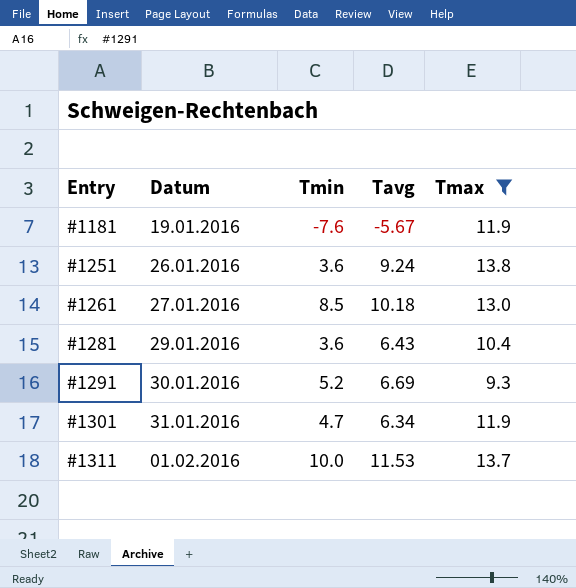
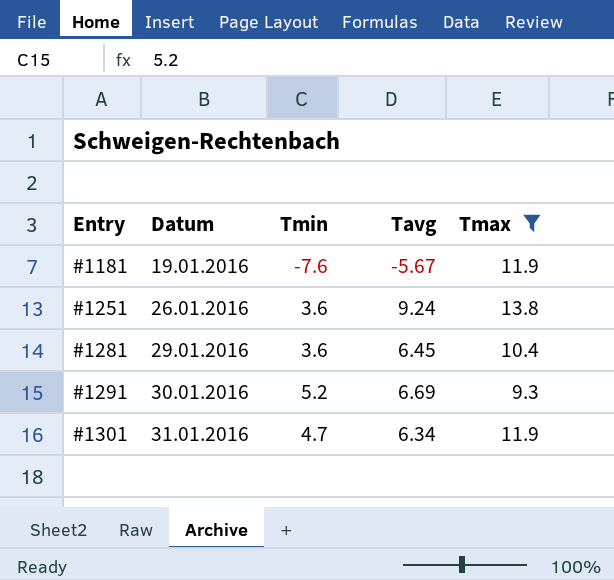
row #1261: 27.01.2016 | 8.5 | 10.18 | 13.0 -> none
row #1311: 01.02.2016 | 10.0 | 11.53 | 13.7 -> none
#1281 | Tavg: 6.43 -> 6.45

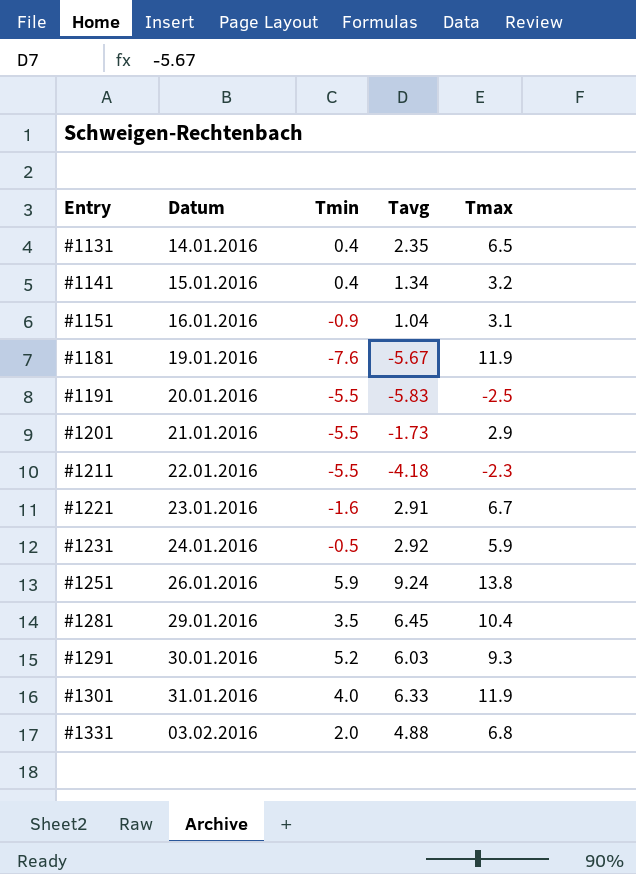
filter: Tmax >= 9.3 -> none
#1251 | Tmin: 3.6 -> 5.9
#1281 | Tmin: 3.6 -> 3.5
#1291 | Tavg: 6.69 -> 6.03
#1301 | Tmin: 4.7 -> 4.0
#1301 | Tavg: 6.34 -> 6.33

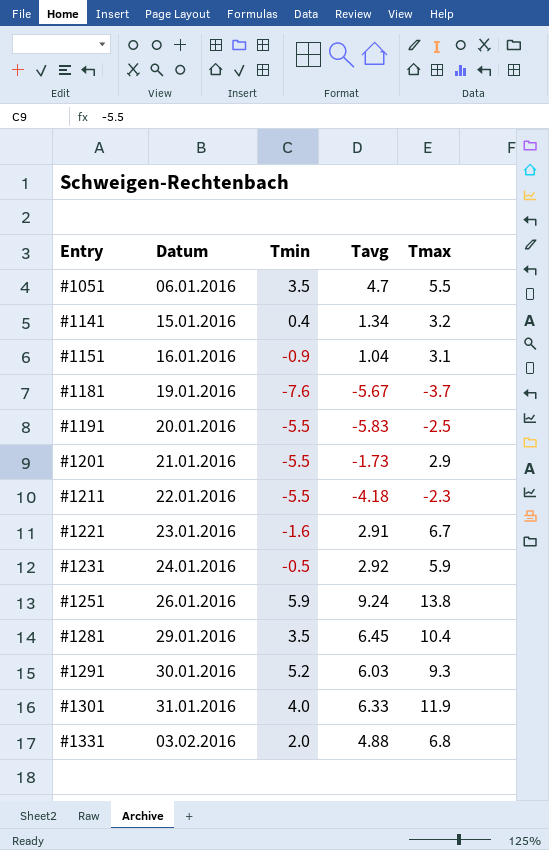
row #1131: 14.01.2016 | 0.4 | 2.35 | 6.5 -> none
row #1051: none -> 06.01.2016 | 3.5 | 4.7 | 5.5
#1181 | Tmax: 11.9 -> -3.7

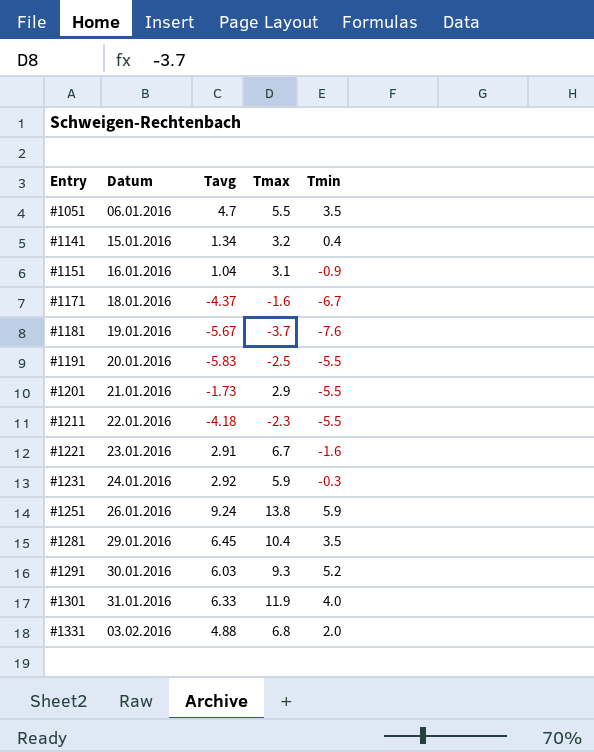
column Tmin | position: 3 -> 5
row #1171: none -> 18.01.2016 | -4.37 | -1.6 | -6.7
#1231 | Tmin: -0.5 -> -0.3

